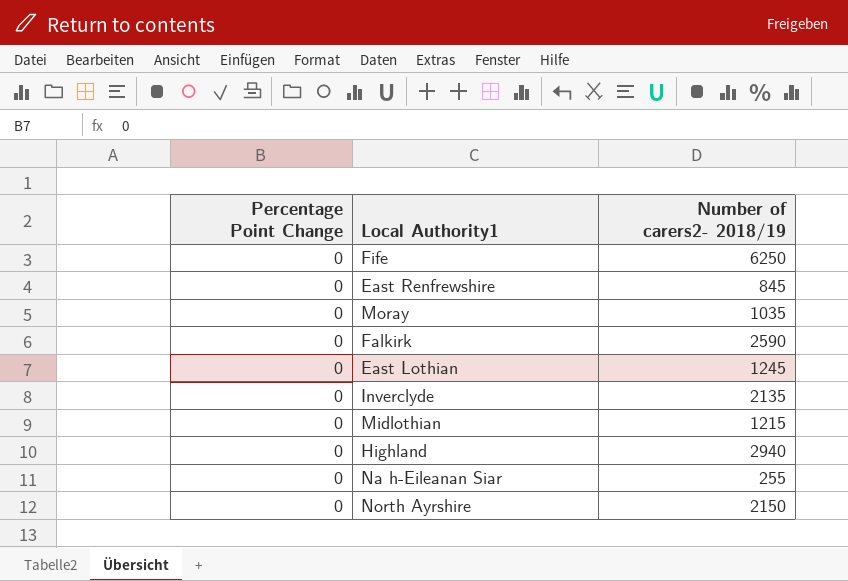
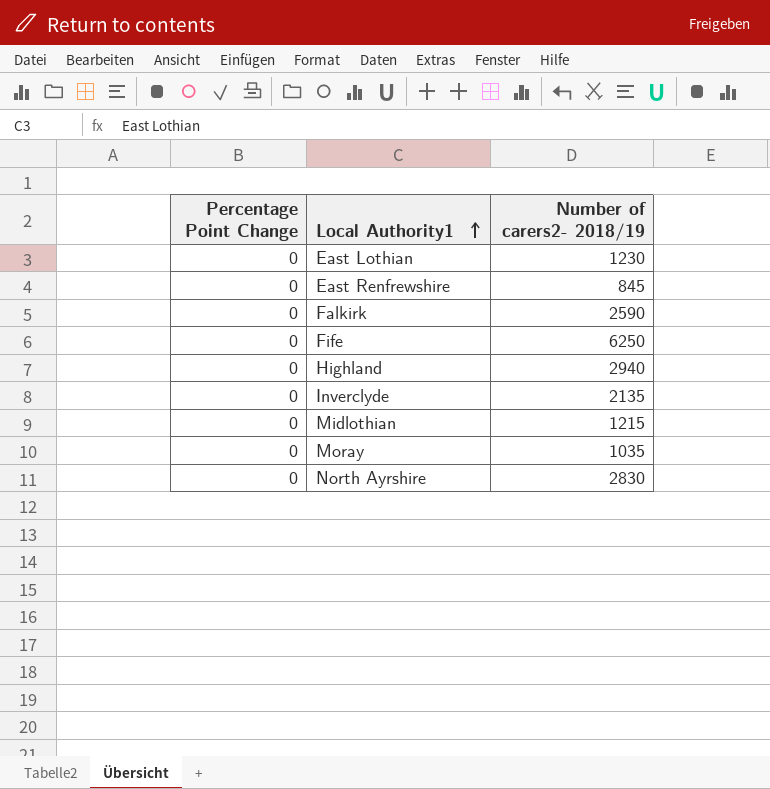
row order: none -> Local Authority1 ascending
row Na h-Eileanan Siar: 0 | 255 -> none
East Lothian | Number of carers2- 2018/19: 1245 -> 1230
North Ayrshire | Number of carers2- 2018/19: 2150 -> 2830

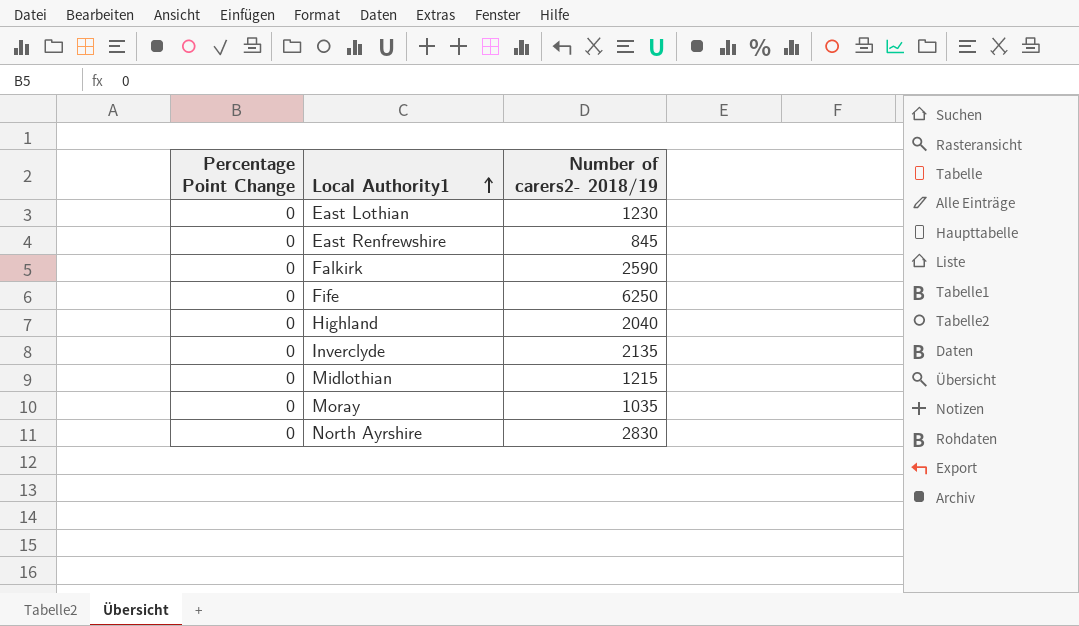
Highland | Number of carers2- 2018/19: 2940 -> 2040

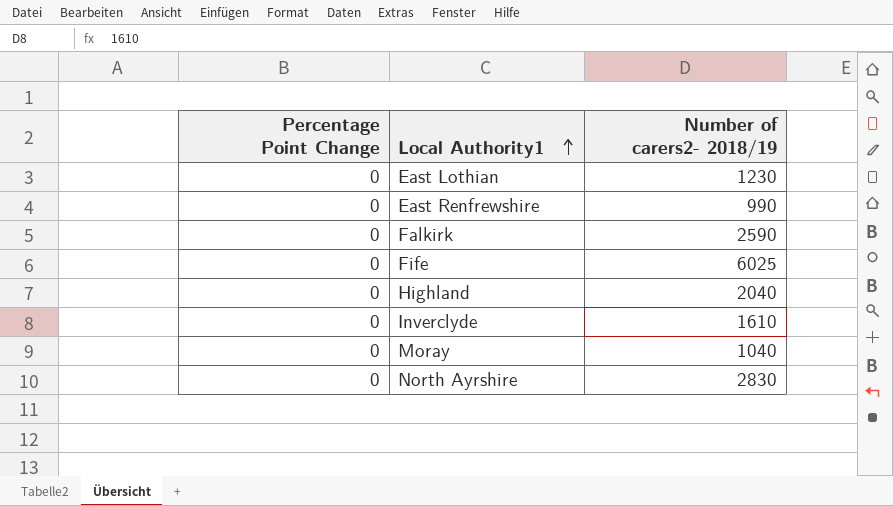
row Midlothian: 0 | 1215 -> none
East Renfrewshire | Number of carers2- 2018/19: 845 -> 990
Fife | Number of carers2- 2018/19: 6250 -> 6025
Inverclyde | Number of carers2- 2018/19: 2135 -> 1610
Moray | Number of carers2- 2018/19: 1035 -> 1040

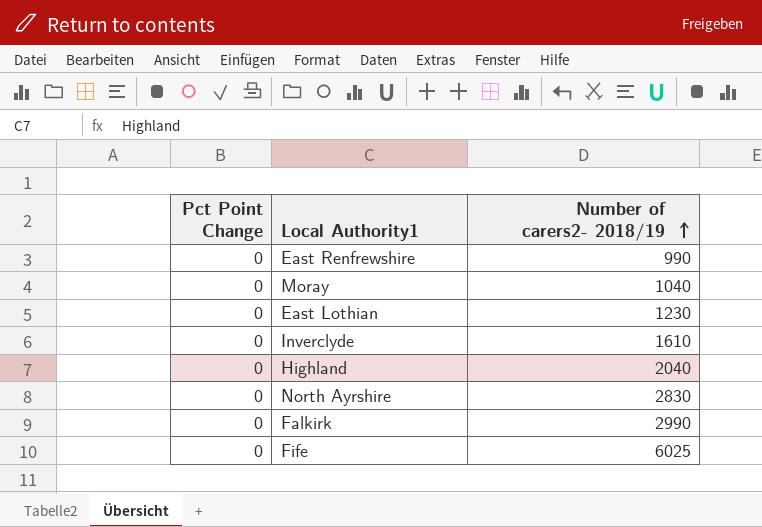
row order: Local Authority1 ascending -> Number of carers2- 2018/19 ascending
column name: Percentage Point Change -> Pct Point Change
Falkirk | Number of carers2- 2018/19: 2590 -> 2990

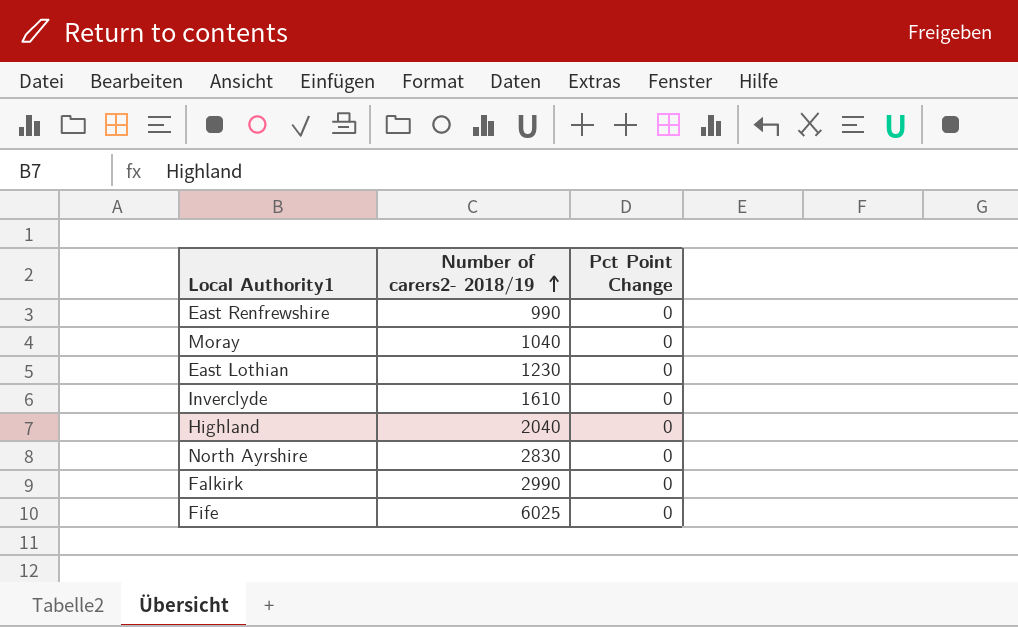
column Pct Point Change | position: 1 -> 3

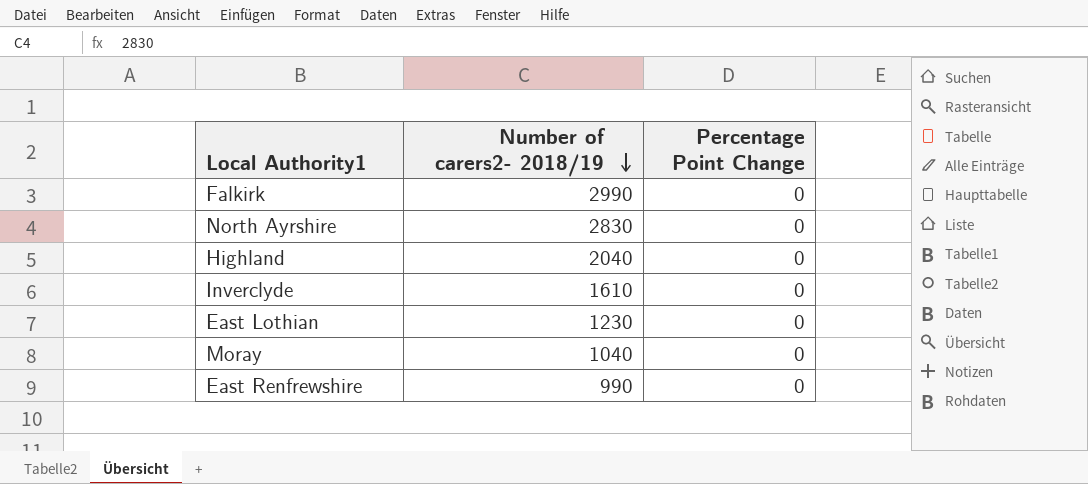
row order: Number of carers2- 2018/19 ascending -> Number of carers2- 2018/19 descending
column name: Pct Point Change -> Percentage Point Change
row Fife: 6025 | 0 -> none

